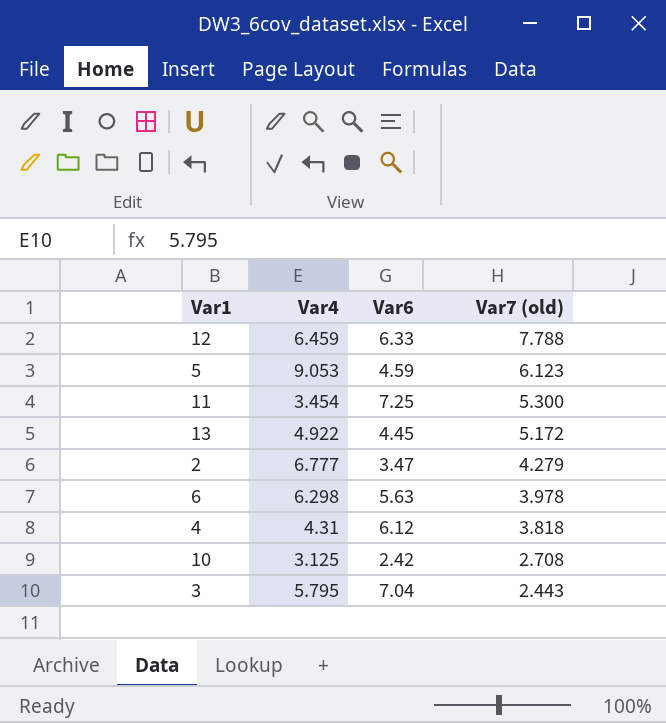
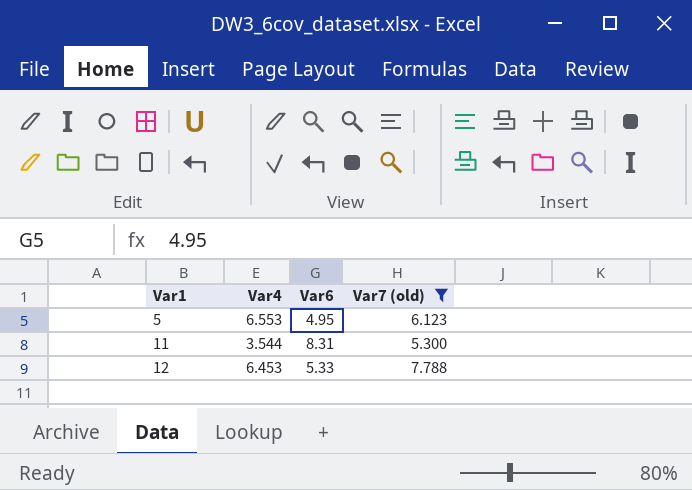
filter: none -> Var7 (old) >= 5.300
row order: Var7 (old) descending -> Var1 ascending
5 | Var4: 9.053 -> 6.553
5 | Var6: 4.59 -> 4.95
11 | Var4: 3.454 -> 3.544
11 | Var6: 7.25 -> 8.31
12 | Var4: 6.459 -> 6.453
12 | Var6: 6.33 -> 5.33

